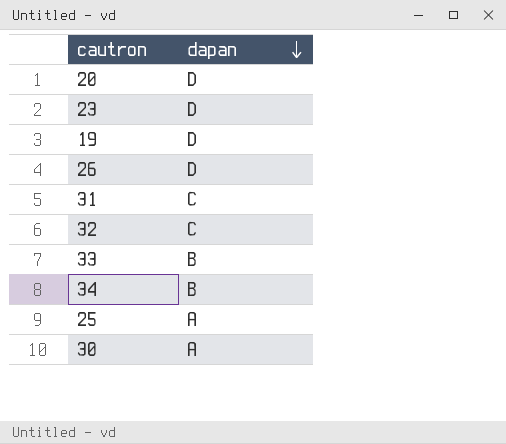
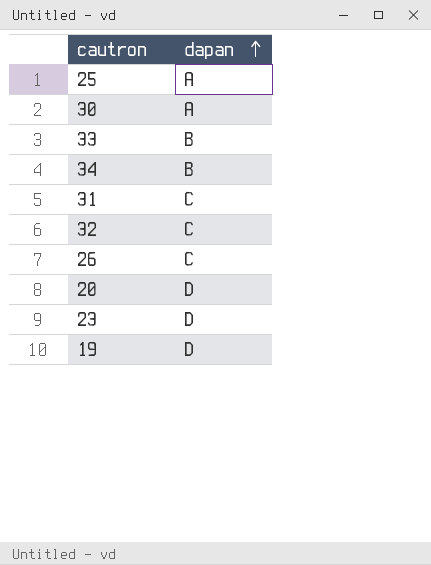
row order: dapan descending -> dapan ascending
26 | dapan: D -> C

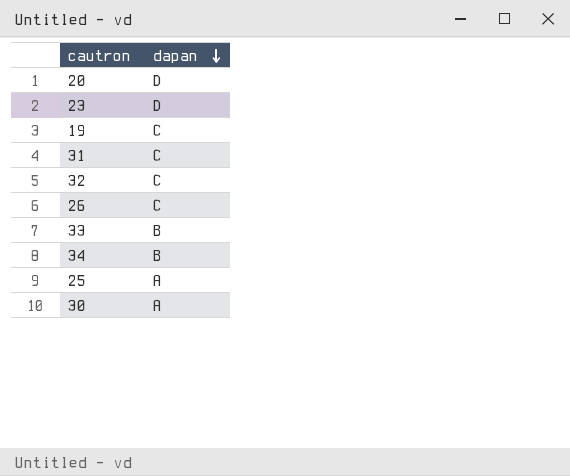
row order: dapan ascending -> dapan descending
19 | dapan: D -> C

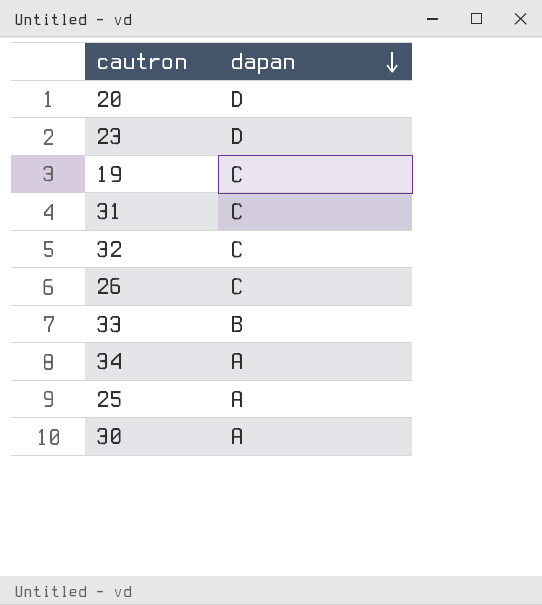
34 | dapan: B -> A

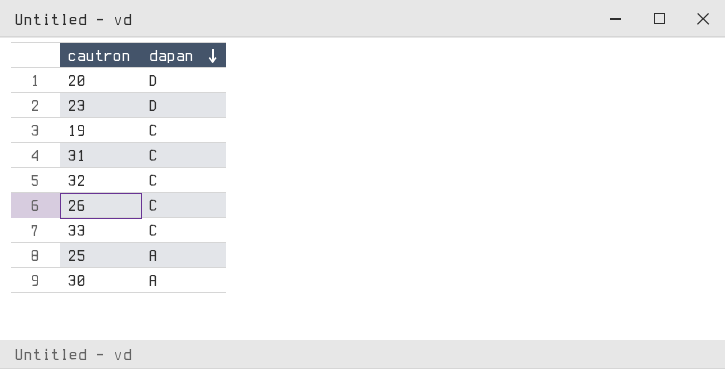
row 34: A -> none
33 | dapan: B -> C

